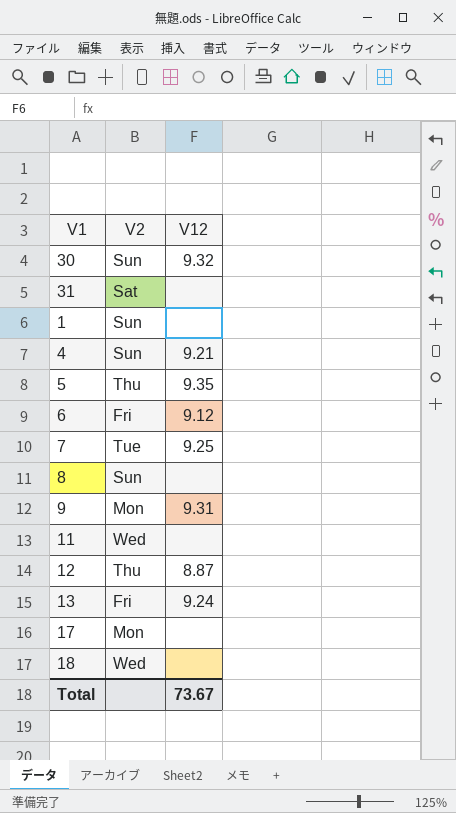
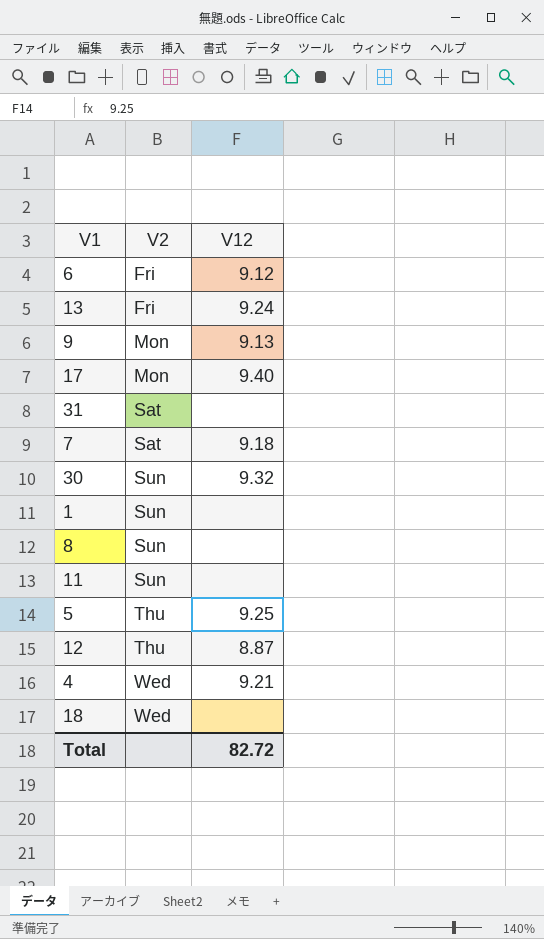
row order: none -> V2 ascending
9 | V12: 9.31 -> 9.13
17 | V12: none -> 9.40
7 | V2: Tue -> Sat
7 | V12: 9.25 -> 9.18
11 | V2: Wed -> Sun
5 | V12: 9.35 -> 9.25
4 | V2: Sun -> Wed
Total | V12: 73.67 -> 82.72

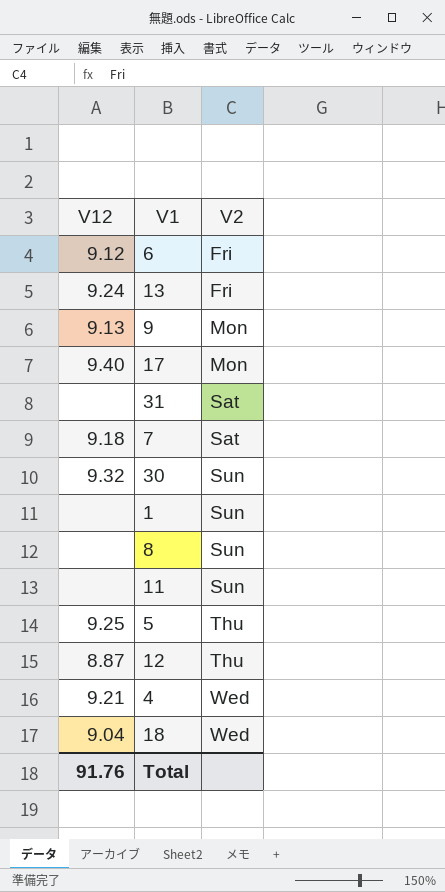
column V12 | position: 3 -> 1
18 | V12: none -> 9.04
Total | V12: 82.72 -> 91.76

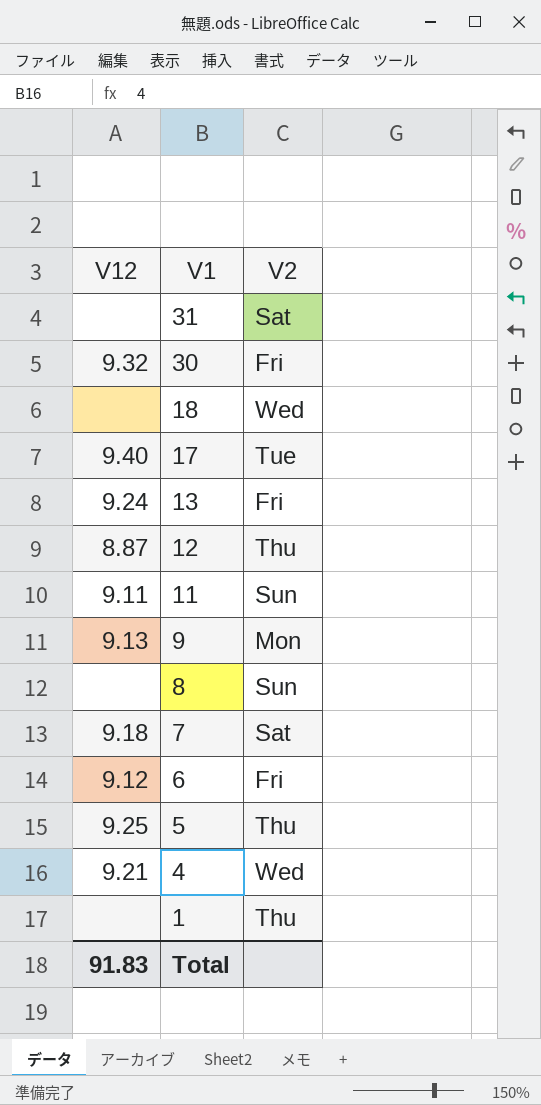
row order: V2 ascending -> V1 descending
30 | V2: Sun -> Fri
18 | V12: 9.04 -> none
17 | V2: Mon -> Tue
11 | V12: none -> 9.11
1 | V2: Sun -> Thu
Total | V12: 91.76 -> 91.83

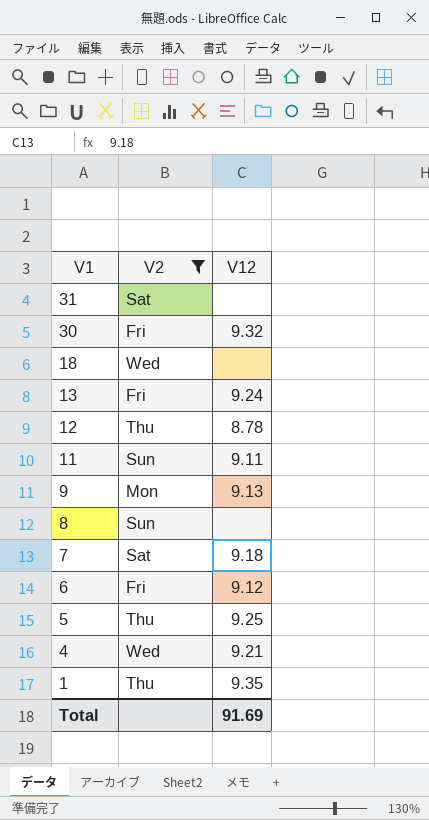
filter: none -> V2 != Tue
column V12 | position: 1 -> 3
12 | V12: 8.87 -> 8.78
1 | V12: none -> 9.35
Total | V12: 91.83 -> 91.69

